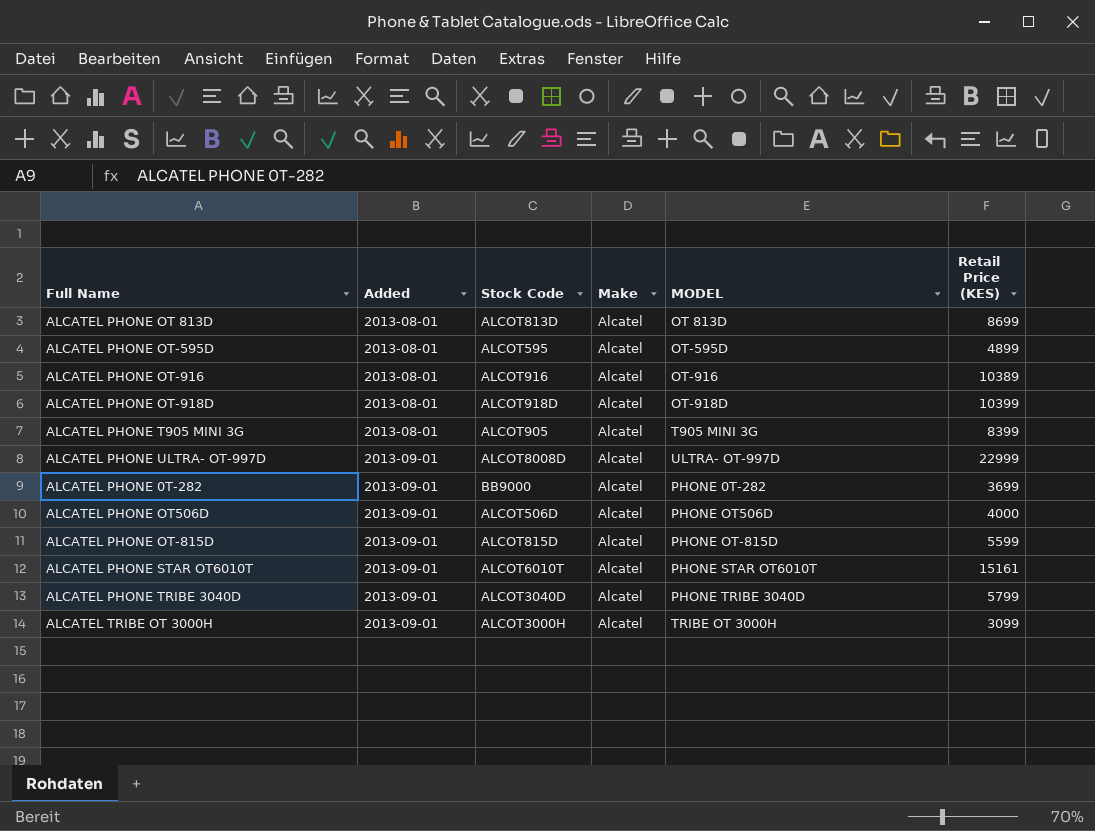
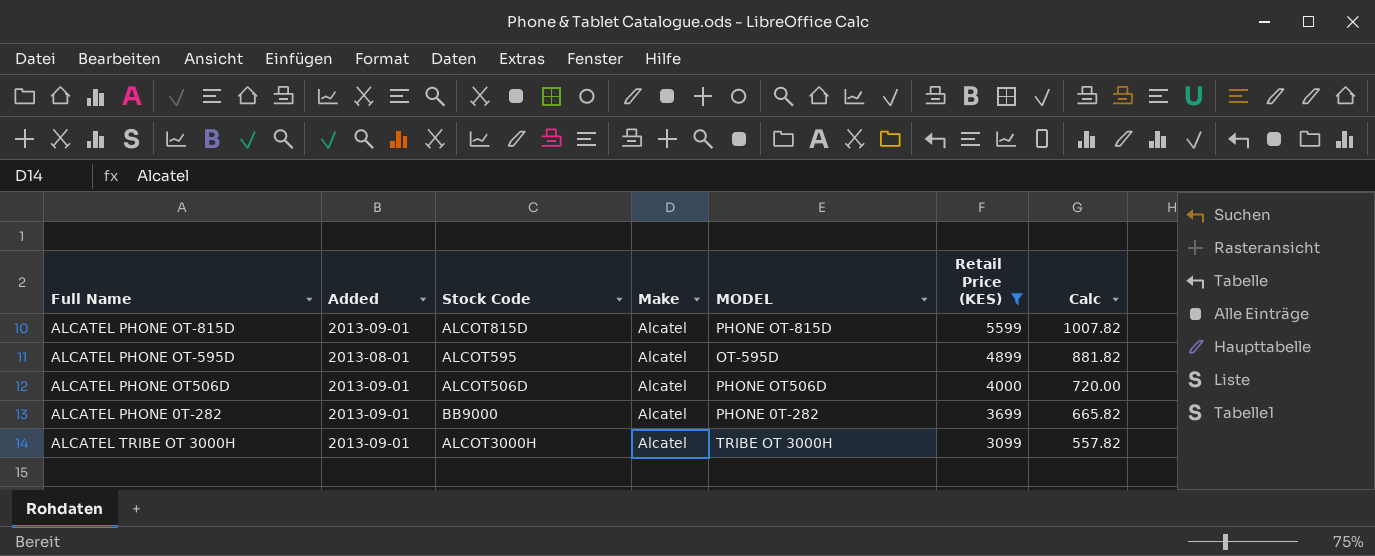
filter: none -> Retail Price (KES) <= 5599
row order: Added ascending -> Retail Price (KES) descending
column Calc | formula: none -> [Retail Price (KES)] * 0.18

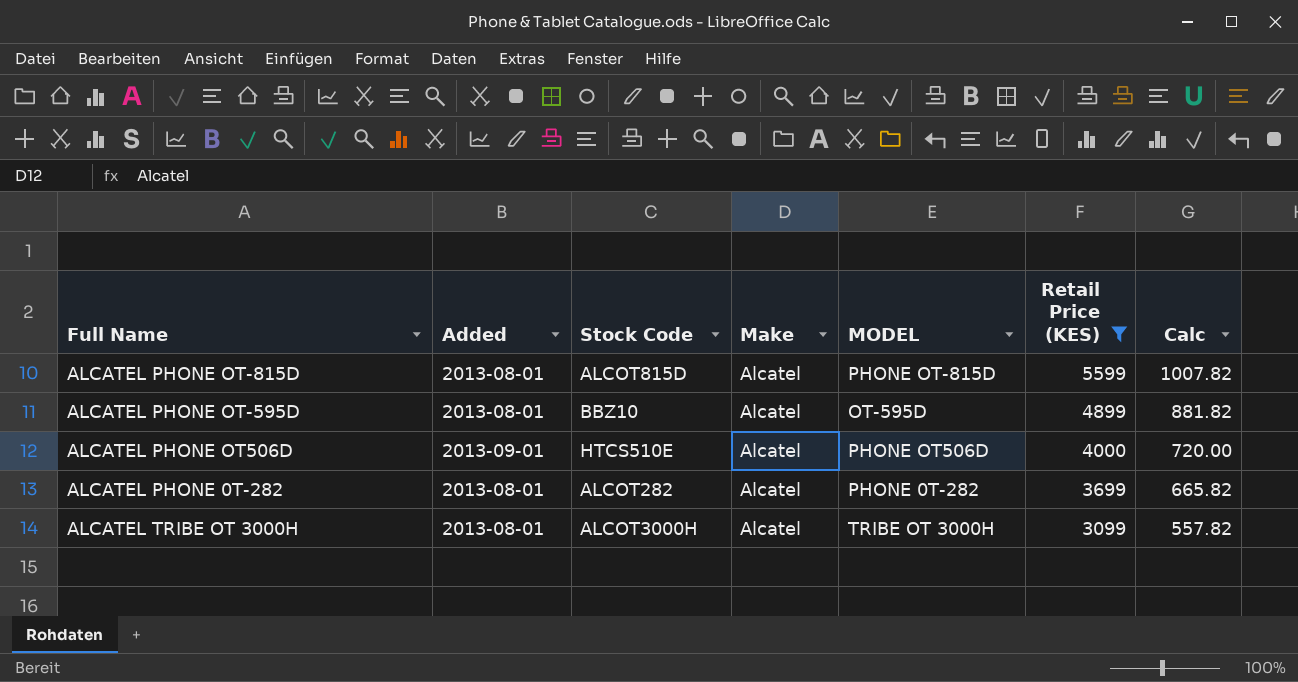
ALCATEL PHONE OT-815D | Added: 2013-09-01 -> 2013-08-01
ALCATEL PHONE OT-595D | Stock Code: ALCOT595 -> BBZ10
ALCATEL PHONE OT506D | Stock Code: ALCOT506D -> HTCS510E
ALCATEL PHONE 0T-282 | Added: 2013-09-01 -> 2013-08-01
ALCATEL PHONE 0T-282 | Stock Code: BB9000 -> ALCOT282
ALCATEL TRIBE OT 3000H | Added: 2013-09-01 -> 2013-08-01

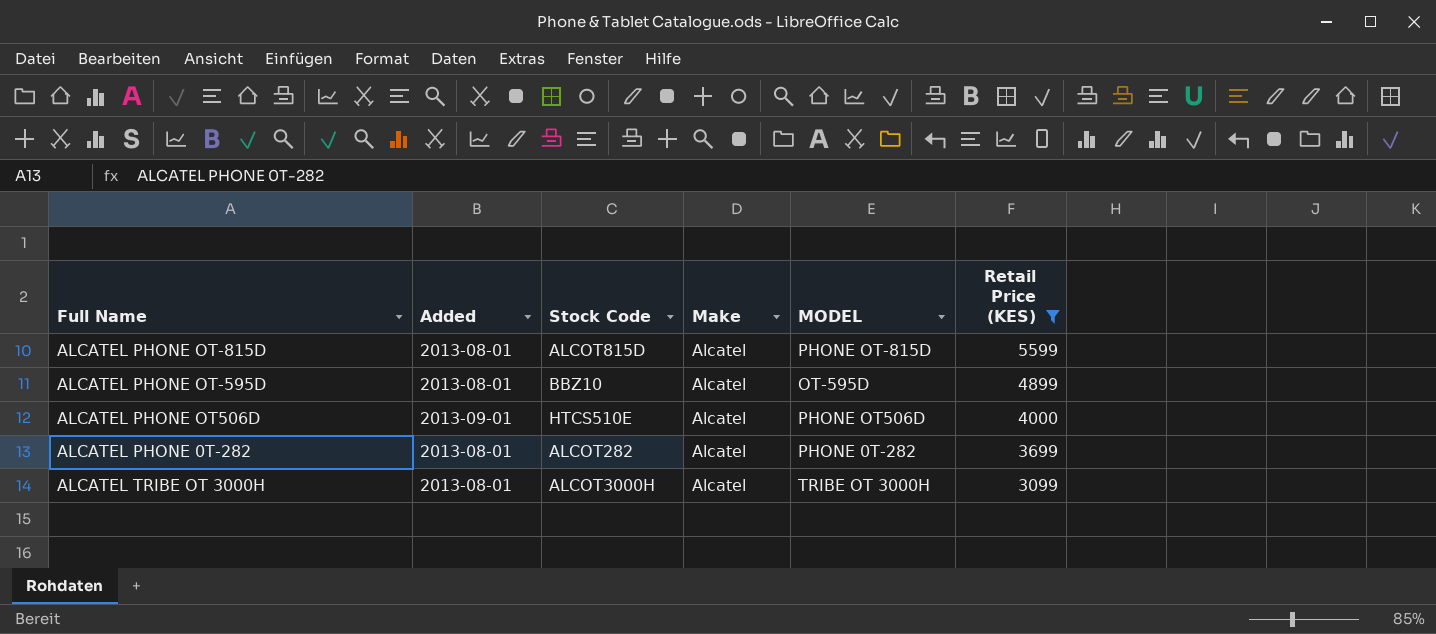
column Calc | formula: [Retail Price (KES)] * 0.18 -> none

